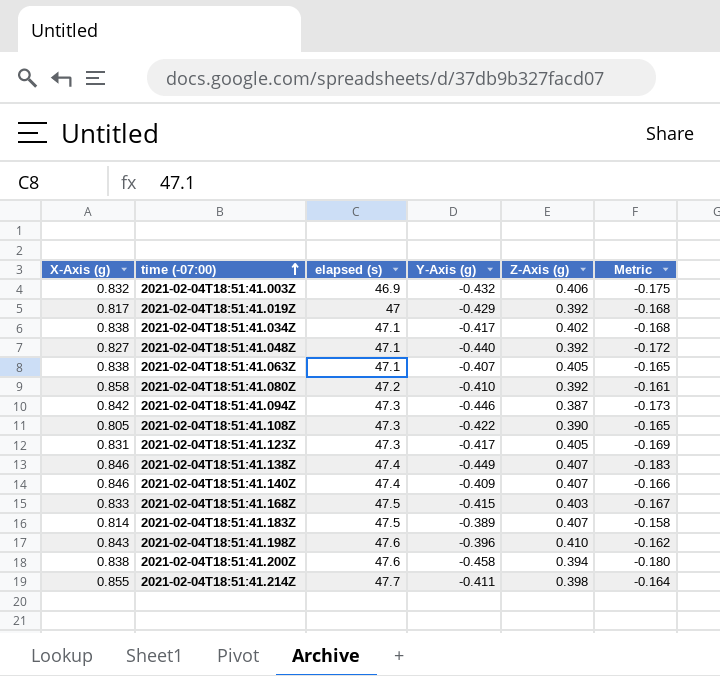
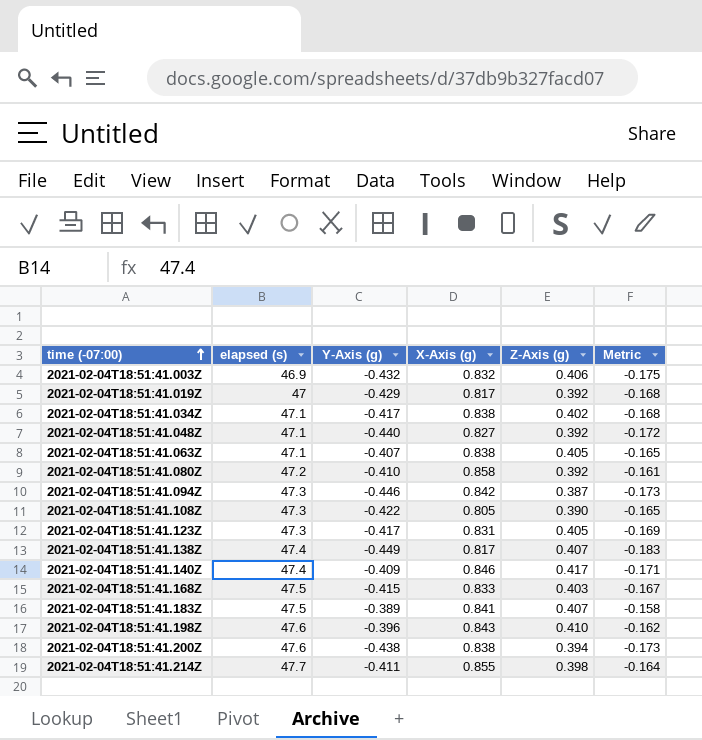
column X-Axis (g) | position: 1 -> 4
2021-02-04T18:51:41.138Z | X-Axis (g): 0.846 -> 0.817
2021-02-04T18:51:41.140Z | Z-Axis (g): 0.407 -> 0.417
2021-02-04T18:51:41.140Z | Metric: -0.166 -> -0.171
2021-02-04T18:51:41.183Z | X-Axis (g): 0.814 -> 0.841
2021-02-04T18:51:41.200Z | Y-Axis (g): -0.458 -> -0.438
2021-02-04T18:51:41.200Z | Metric: -0.180 -> -0.173

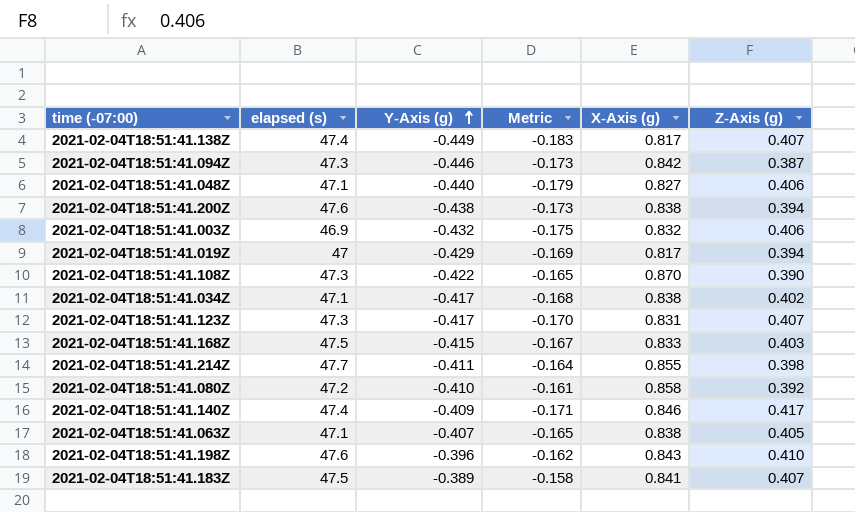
row order: time (-07:00) ascending -> Y-Axis (g) ascending
column Metric | position: 6 -> 4
2021-02-04T18:51:41.048Z | Metric: -0.172 -> -0.179
2021-02-04T18:51:41.048Z | Z-Axis (g): 0.392 -> 0.406
2021-02-04T18:51:41.019Z | Metric: -0.168 -> -0.169
2021-02-04T18:51:41.019Z | Z-Axis (g): 0.392 -> 0.394
2021-02-04T18:51:41.108Z | X-Axis (g): 0.805 -> 0.870
2021-02-04T18:51:41.123Z | Metric: -0.169 -> -0.170
2021-02-04T18:51:41.123Z | Z-Axis (g): 0.405 -> 0.407

